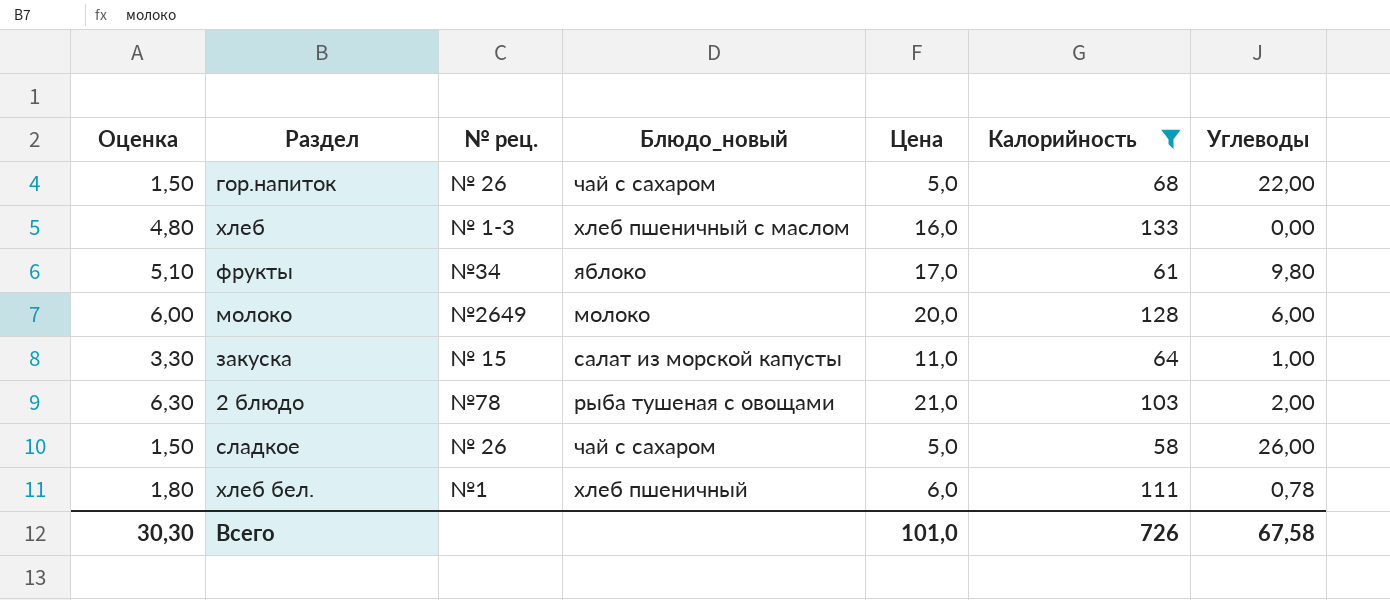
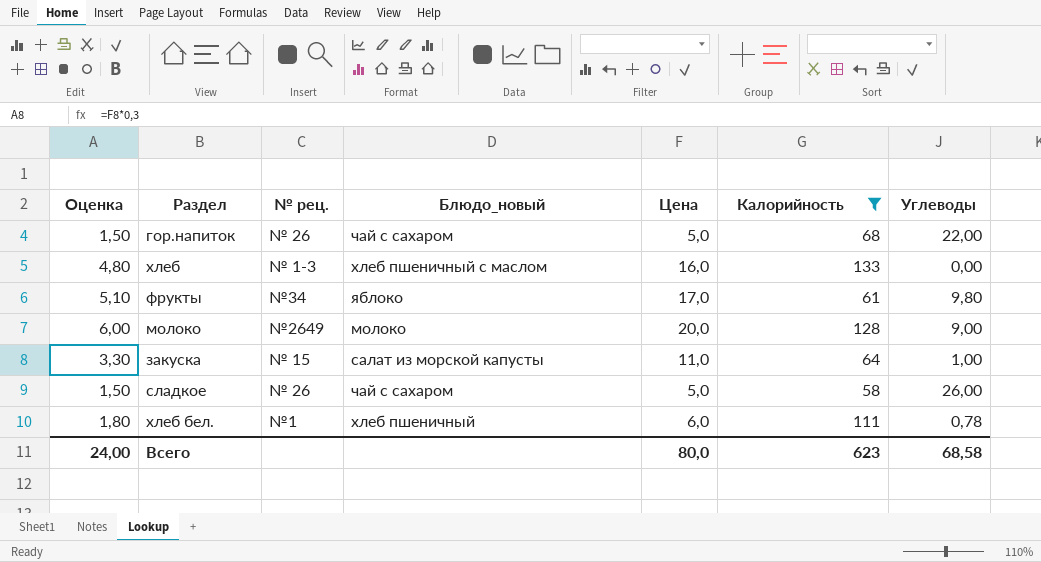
row 2 блюдо: 6,30 | №78 | рыба тушеная с овощами | 21,0 | 103 | 2,00 -> none
молоко | Углеводы: 6,00 -> 9,00
Всего | Оценка: 30,30 -> 24,00
Всего | Цена: 101,0 -> 80,0
Всего | Калорийность: 726 -> 623
Всего | Углеводы: 67,58 -> 68,58

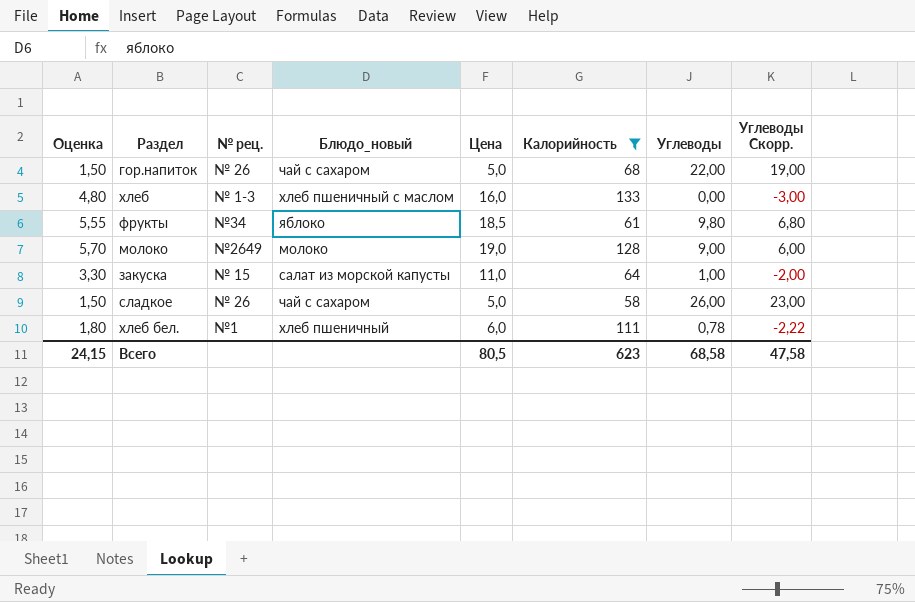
column Углеводы Скорр. | formula: none -> [Углеводы] - 3
фрукты | Оценка: 5,10 -> 5,55
фрукты | Цена: 17,0 -> 18,5
молоко | Оценка: 6,00 -> 5,70
молоко | Цена: 20,0 -> 19,0
Всего | Оценка: 24,00 -> 24,15
Всего | Цена: 80,0 -> 80,5

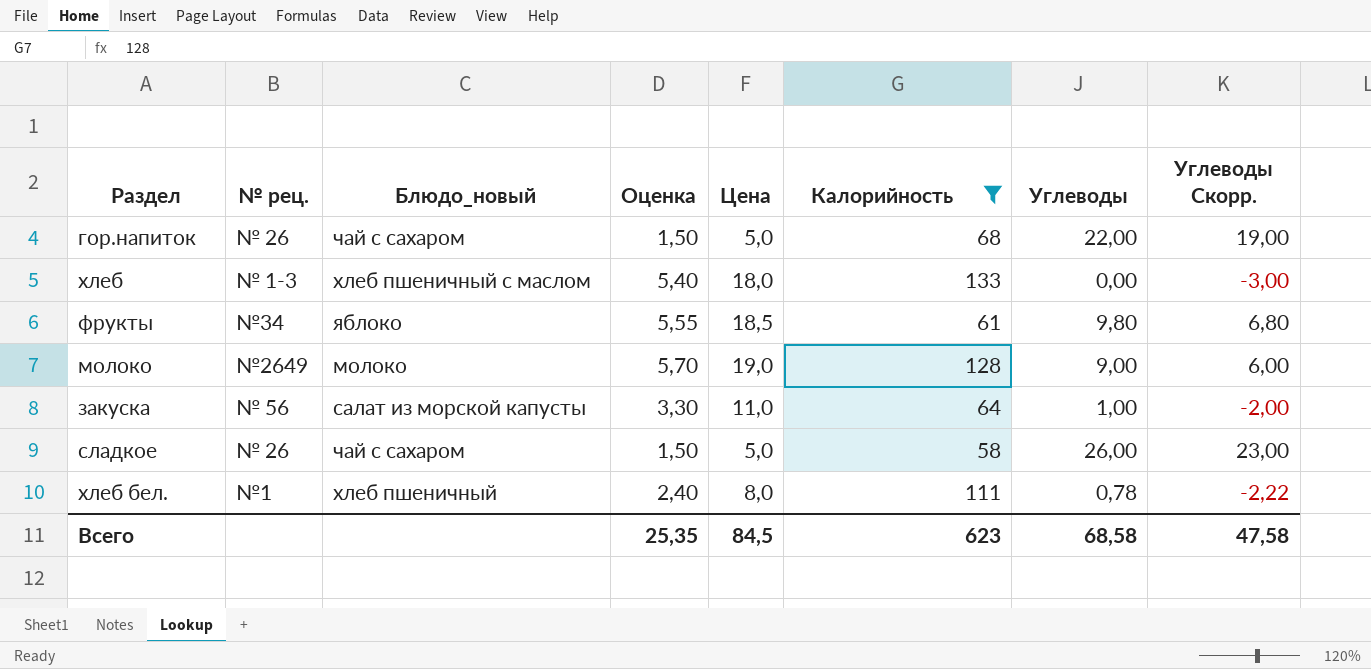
column Оценка | position: 1 -> 4
хлеб | Оценка: 4,80 -> 5,40
хлеб | Цена: 16,0 -> 18,0
закуска | № рец.: № 15 -> № 56
хлеб бел. | Оценка: 1,80 -> 2,40
хлеб бел. | Цена: 6,0 -> 8,0
Всего | Оценка: 24,15 -> 25,35
Всего | Цена: 80,5 -> 84,5

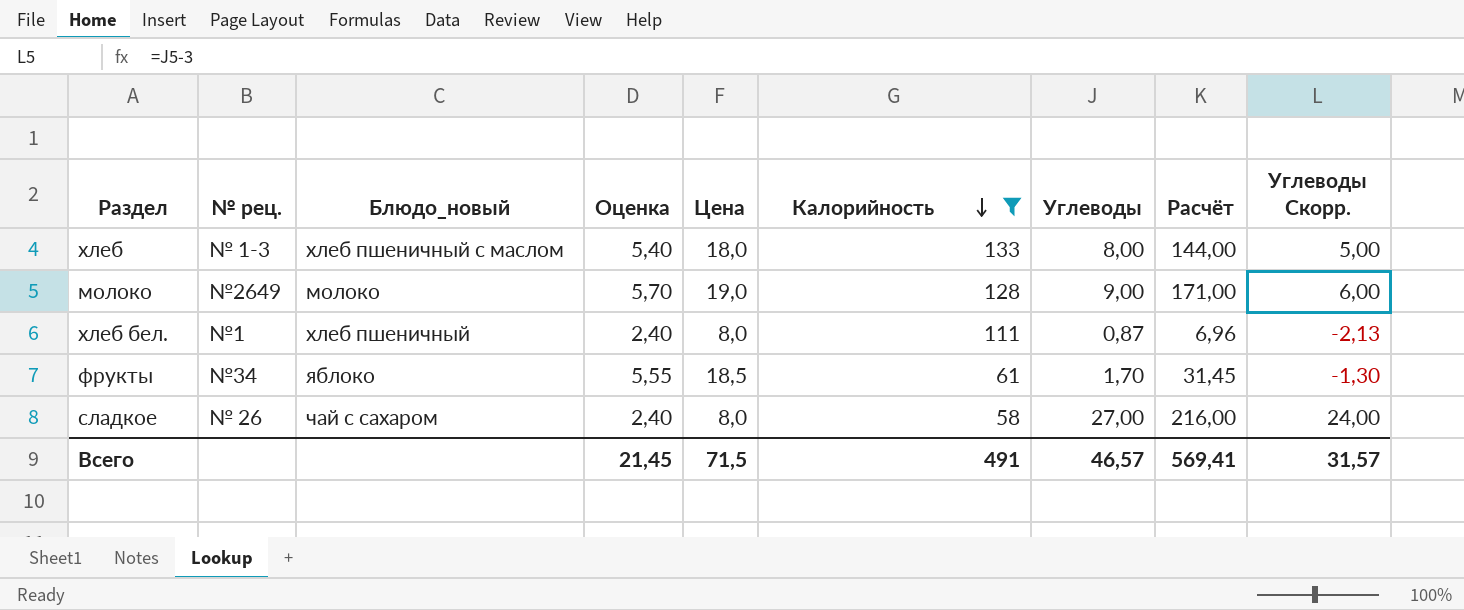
row order: none -> Калорийность descending
column Расчёт | formula: none -> [Цена] * [Углеводы]
row гор.напиток: № 26 | чай с сахаром | 1,50 | 5,0 | 68 | 22,00 | 19,00 -> none
row закуска: № 56 | салат из морской капусты | 3,30 | 11,0 | 64 | 1,00 | -2,00 -> none
хлеб | Углеводы: 0,00 -> 8,00
хлеб | Углеводы Скорр.: -3,00 -> 5,00
хлеб бел. | Углеводы: 0,78 -> 0,87
хлеб бел. | Углеводы Скорр.: -2,22 -> -2,13
фрукты | Углеводы: 9,80 -> 1,70
фрукты | Углеводы Скорр.: 6,80 -> -1,30
сладкое | Оценка: 1,50 -> 2,40
сладкое | Цена: 5,0 -> 8,0
сладкое | Углеводы: 26,00 -> 27,00
сладкое | Углеводы Скорр.: 23,00 -> 24,00
Всего | Оценка: 25,35 -> 21,45
Всего | Цена: 84,5 -> 71,5
Всего | Калорийность: 623 -> 491
Всего | Углеводы: 68,58 -> 46,57
Всего | Углеводы Скорр.: 47,58 -> 31,57

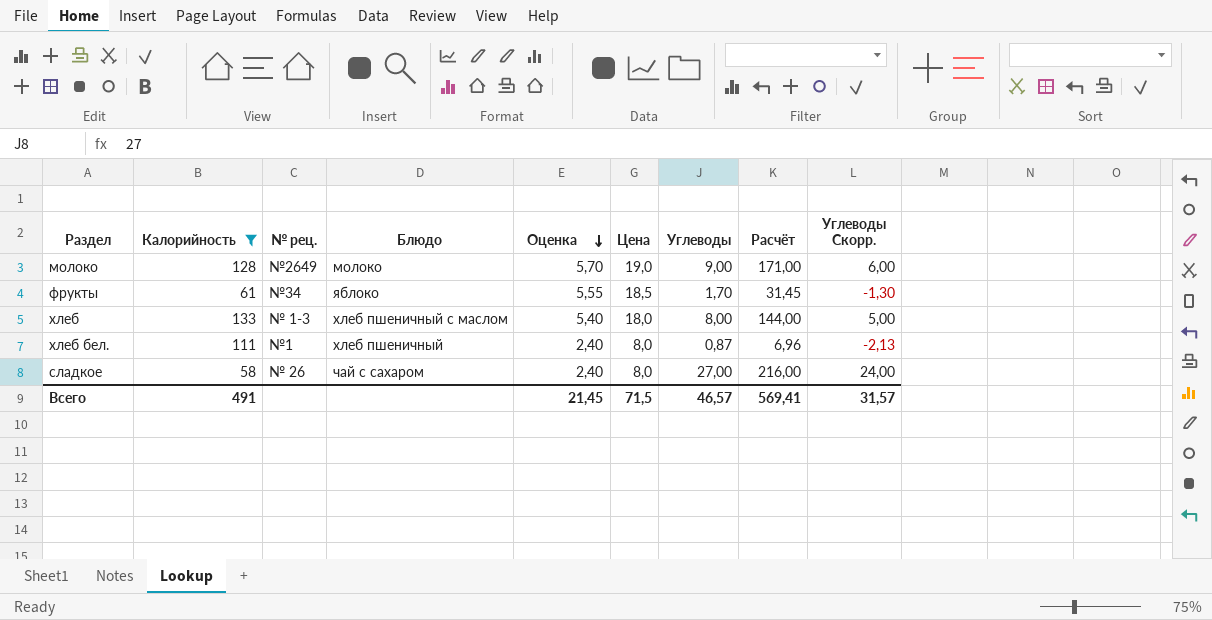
row order: Калорийность descending -> Оценка descending
column Калорийность | position: 6 -> 2
column name: Блюдо_новый -> Блюдо

